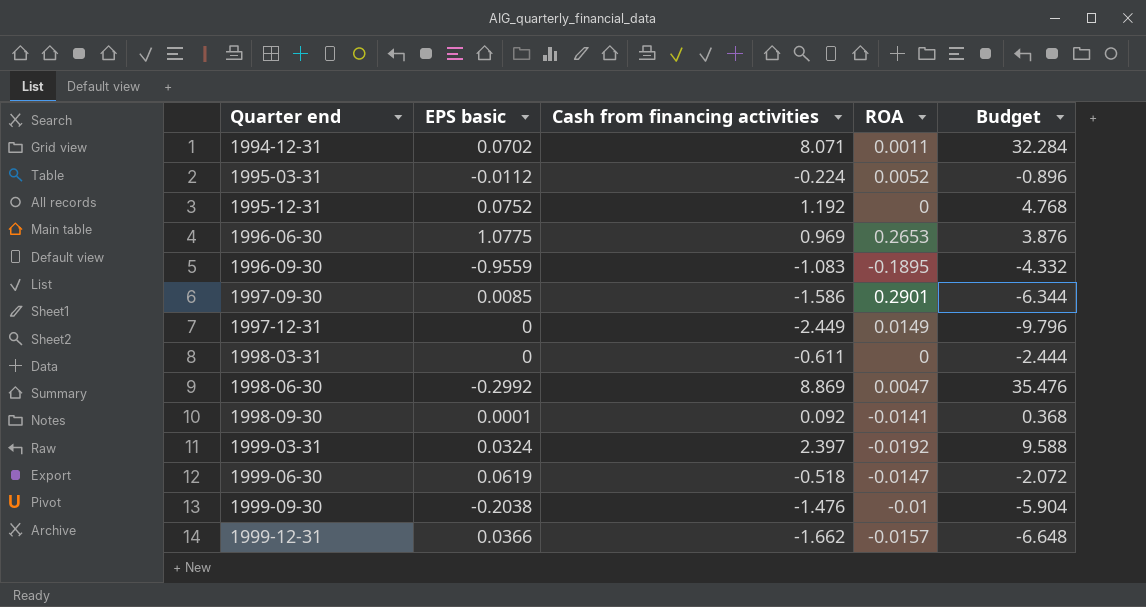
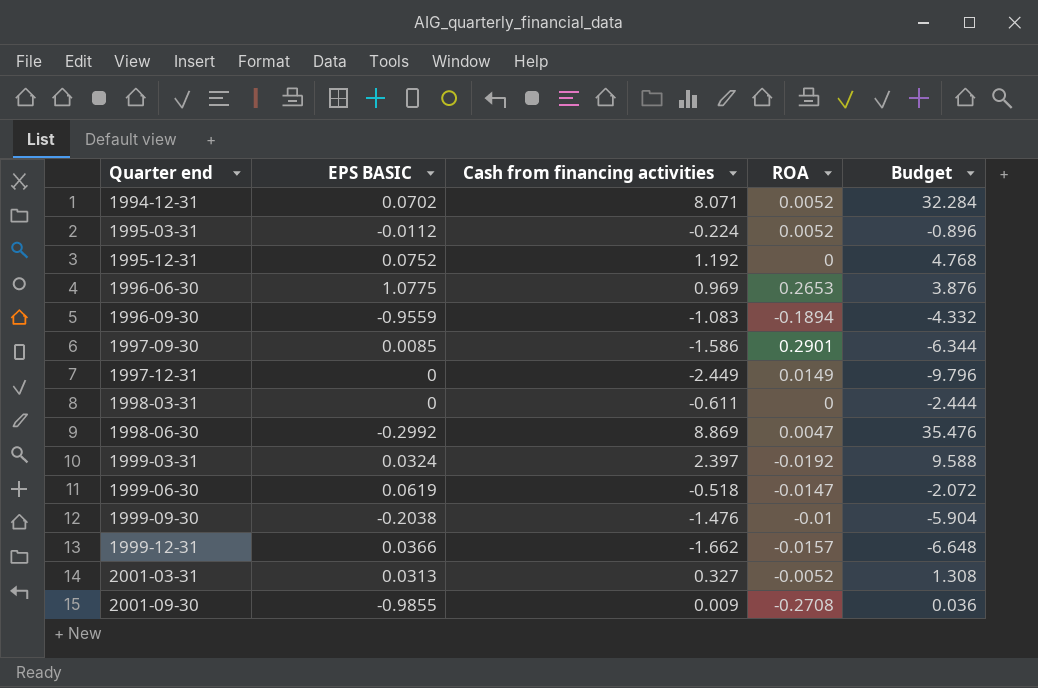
column name: EPS basic -> EPS BASIC
row 1998-09-30: 0.0001 | 0.092 | -0.0141 | 0.368 -> none
1994-12-31 | ROA: 0.0011 -> 0.0052
1996-09-30 | ROA: -0.1895 -> -0.1894
row 2001-03-31: none -> 0.0313 | 0.327 | -0.0052 | 1.308
row 2001-09-30: none -> -0.9855 | 0.009 | -0.2708 | 0.036

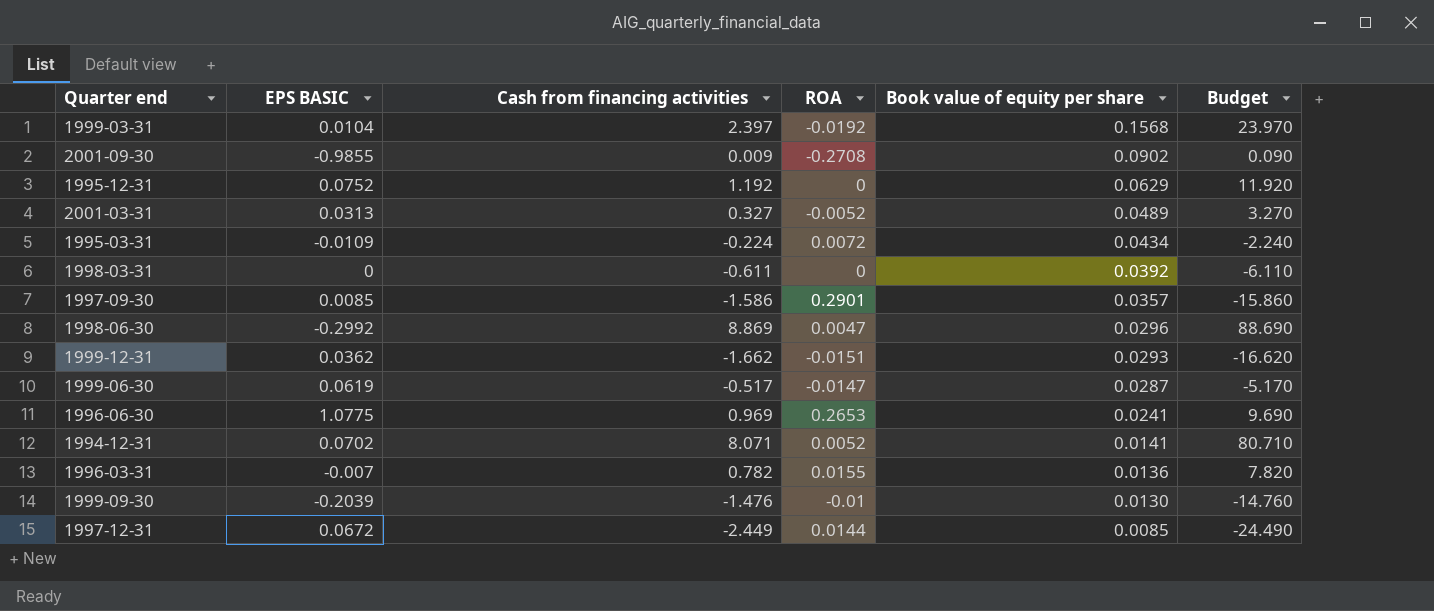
row order: Quarter end ascending -> Book value of equity per share descending
column Book value of equity per share | position: none -> 5
column Budget | formula: [Cash from financing activities] * 4 -> [Cash from financing activities] * 10
row 1996-09-30: -0.9559 | -1.083 | -0.1894 | -4.332 -> none
1999-03-31 | EPS BASIC: 0.0324 -> 0.0104
1995-03-31 | EPS BASIC: -0.0112 -> -0.0109
1995-03-31 | ROA: 0.0052 -> 0.0072
1999-12-31 | EPS BASIC: 0.0366 -> 0.0362
1999-12-31 | ROA: -0.0157 -> -0.0151
1999-06-30 | Cash from financing activities: -0.518 -> -0.517
row 1996-03-31: none -> -0.007 | 0.782 | 0.0155 | 0.0136 | 7.820
1999-09-30 | EPS BASIC: -0.2038 -> -0.2039
1997-12-31 | EPS BASIC: 0 -> 0.0672
1997-12-31 | ROA: 0.0149 -> 0.0144

